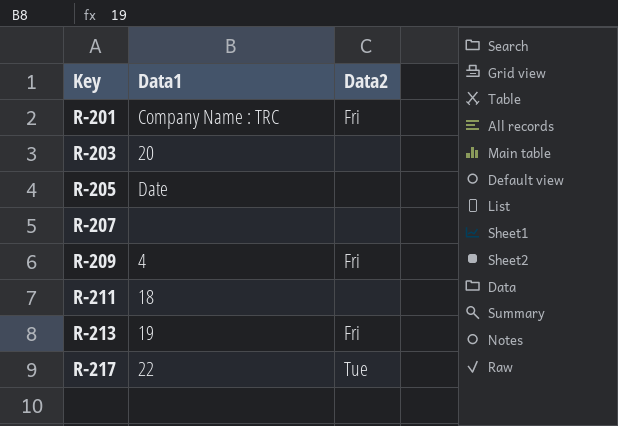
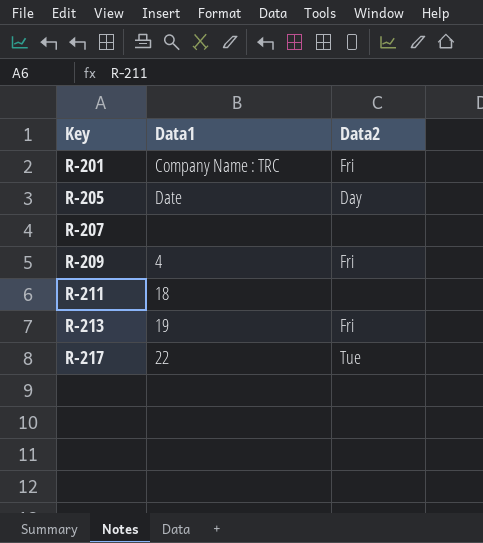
row R-203: 20 | none -> none
R-205 | Data2: none -> Day

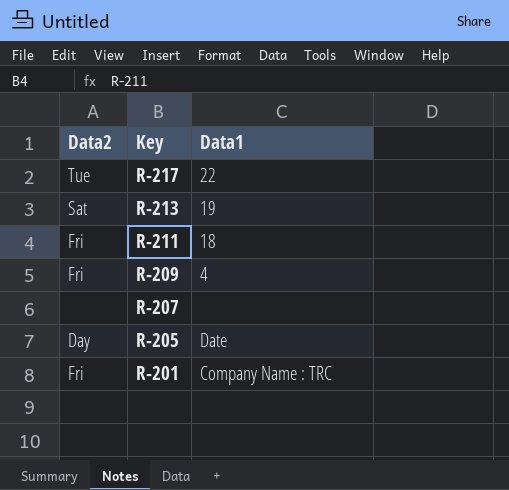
row order: Key ascending -> Key descending
column Data2 | position: 3 -> 1
R-213 | Data2: Fri -> Sat
R-211 | Data2: none -> Fri

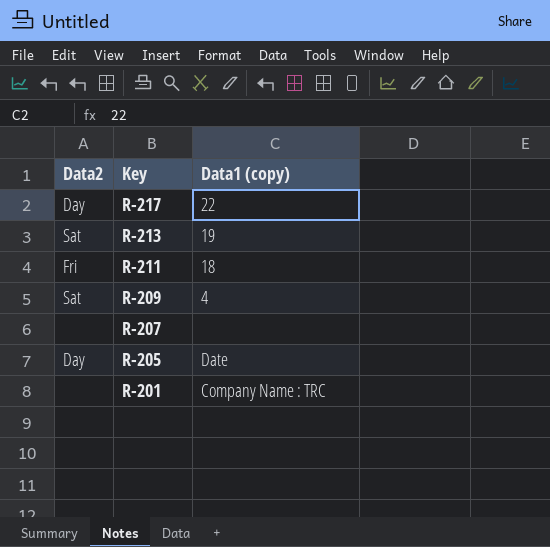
column name: Data1 -> Data1 (copy)
R-217 | Data2: Tue -> Day
R-209 | Data2: Fri -> Sat
R-201 | Data2: Fri -> none

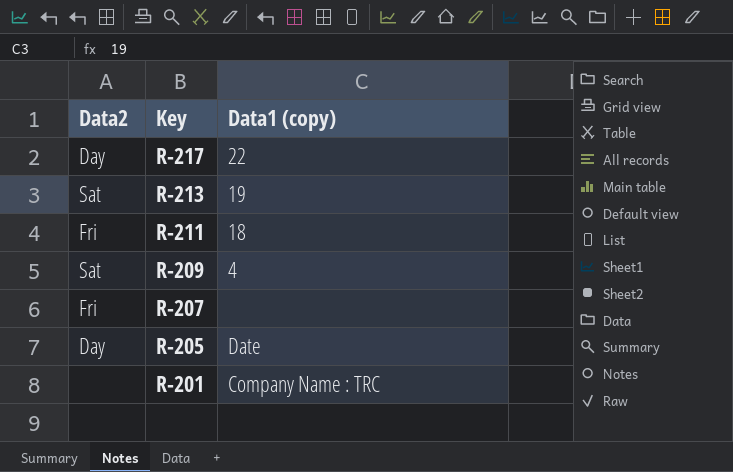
R-207 | Data2: none -> Fri

